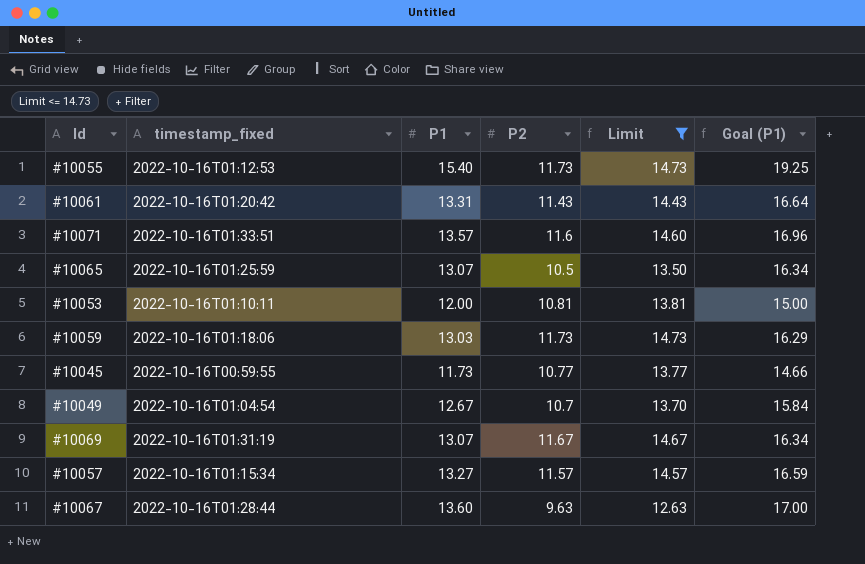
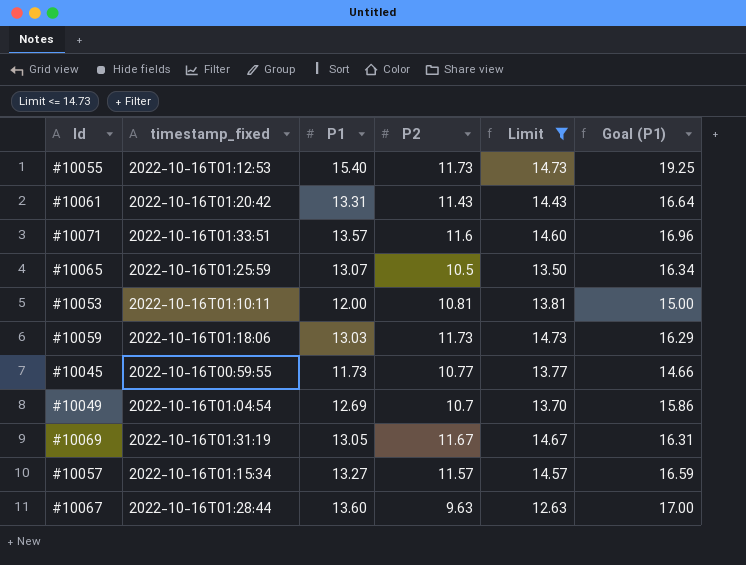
#10049 | P1: 12.67 -> 12.69
#10049 | Goal (P1): 15.84 -> 15.86
#10069 | P1: 13.07 -> 13.05
#10069 | Goal (P1): 16.34 -> 16.31

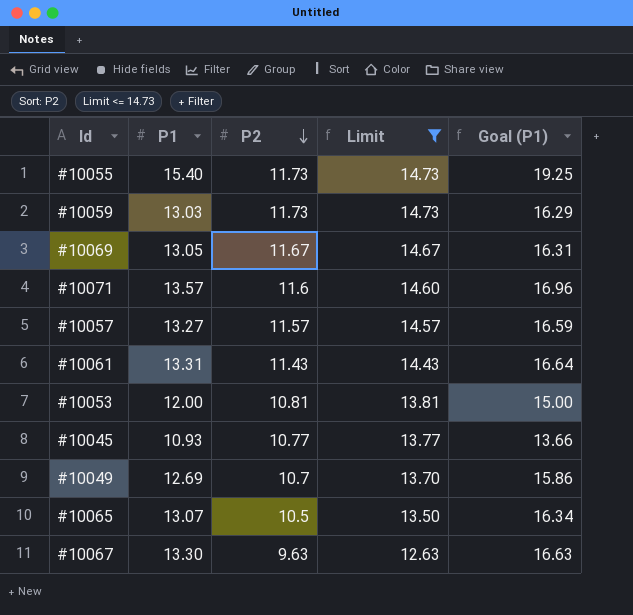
row order: none -> P2 descending
column timestamp_fixed | position: 2 -> none
#10045 | P1: 11.73 -> 10.93
#10045 | Goal (P1): 14.66 -> 13.66
#10067 | P1: 13.60 -> 13.30
#10067 | Goal (P1): 17.00 -> 16.63

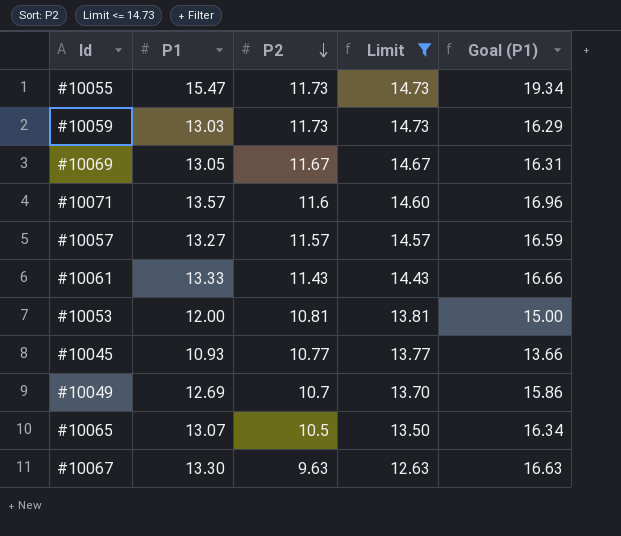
#10055 | P1: 15.40 -> 15.47
#10055 | Goal (P1): 19.25 -> 19.34
#10061 | P1: 13.31 -> 13.33
#10061 | Goal (P1): 16.64 -> 16.66

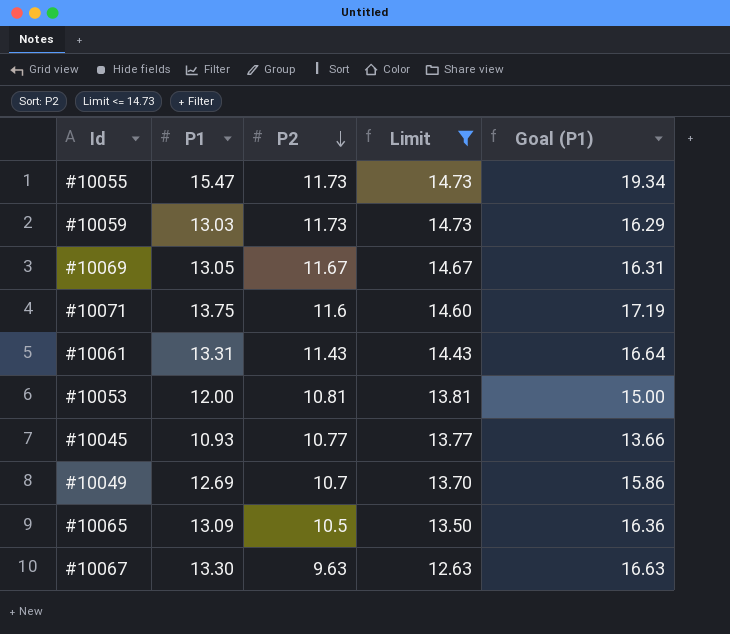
row #10057: 13.27 | 11.57 | 14.57 | 16.59 -> none
#10071 | P1: 13.57 -> 13.75
#10071 | Goal (P1): 16.96 -> 17.19
#10061 | P1: 13.33 -> 13.31
#10061 | Goal (P1): 16.66 -> 16.64
#10065 | P1: 13.07 -> 13.09
#10065 | Goal (P1): 16.34 -> 16.36

